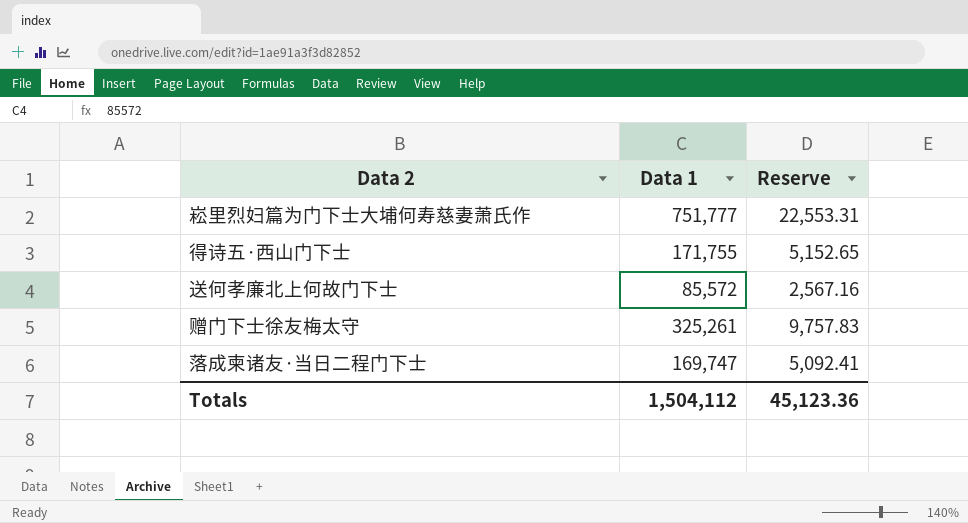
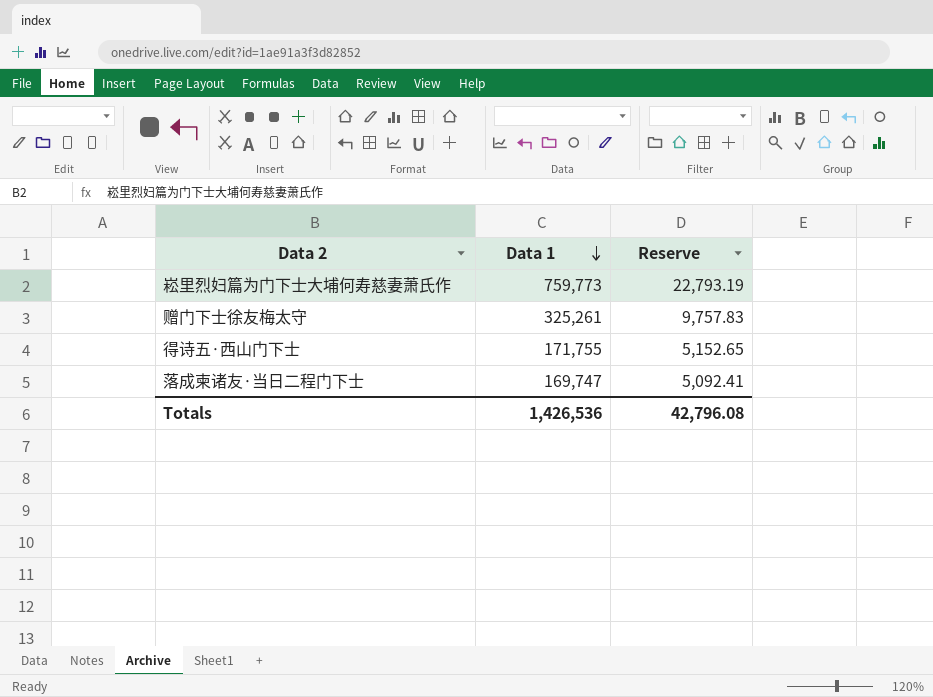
row order: none -> Data 1 descending
row 送何孝廉北上何故门下士: 85,572 | 2,567.16 -> none
崧里烈妇篇为门下士大埔何寿慈妻萧氏作 | Data 1: 751,777 -> 759,773
崧里烈妇篇为门下士大埔何寿慈妻萧氏作 | Reserve: 22,553.31 -> 22,793.19
Totals | Data 1: 1,504,112 -> 1,426,536
Totals | Reserve: 45,123.36 -> 42,796.08

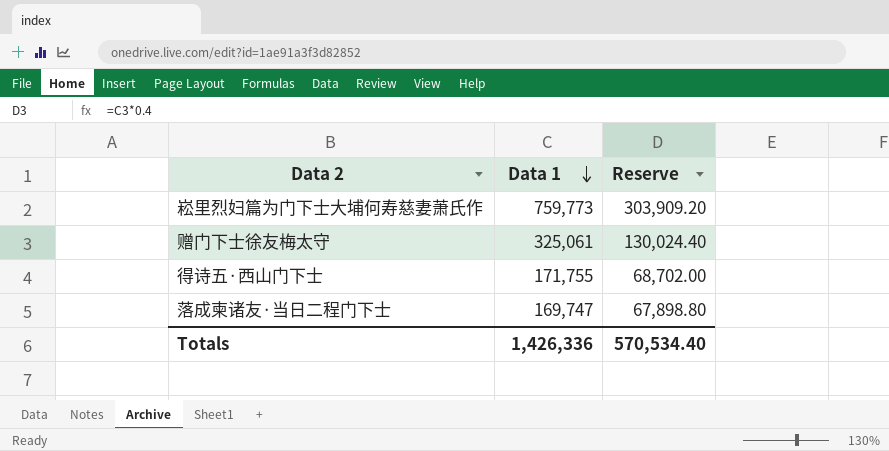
column Reserve | formula: [Data 1] * 0.03 -> [Data 1] * 0.4
赠门下士徐友梅太守 | Data 1: 325,261 -> 325,061
Totals | Data 1: 1,426,536 -> 1,426,336
Totals | Reserve: 42,796.08 -> 570,534.40

